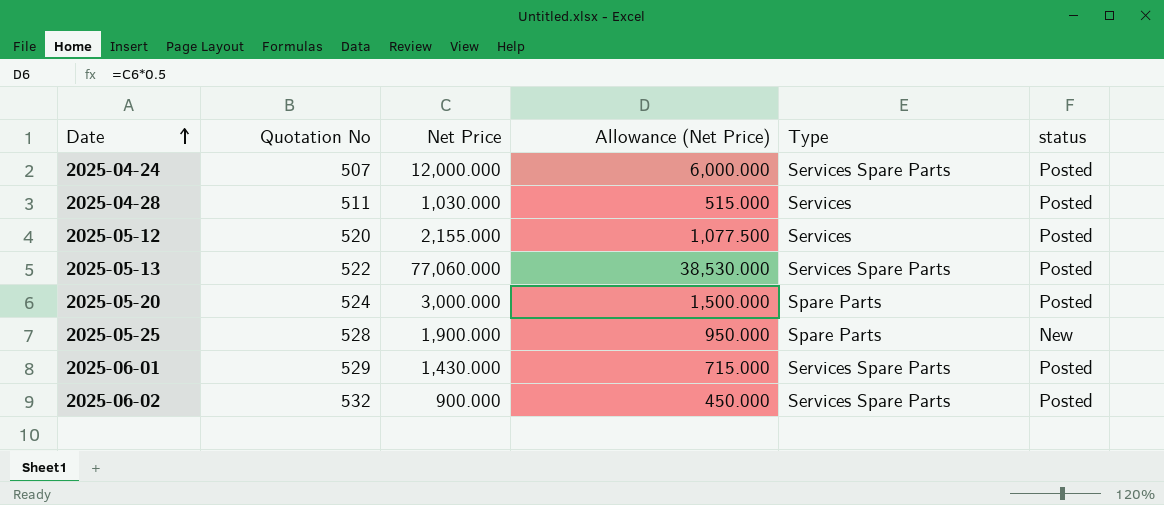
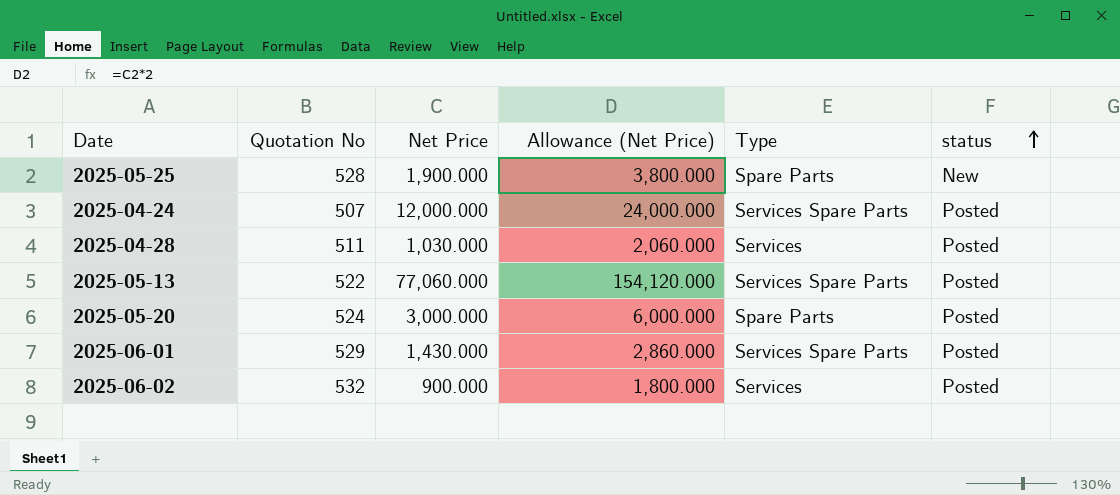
row order: Date ascending -> status ascending
column Allowance (Net Price) | formula: [Net Price] * 0.5 -> [Net Price] * 2
row 2025-05-12: 520 | 2,155.000 | 1,077.500 | Services | Posted -> none
2025-06-02 | Type: Services Spare Parts -> Services

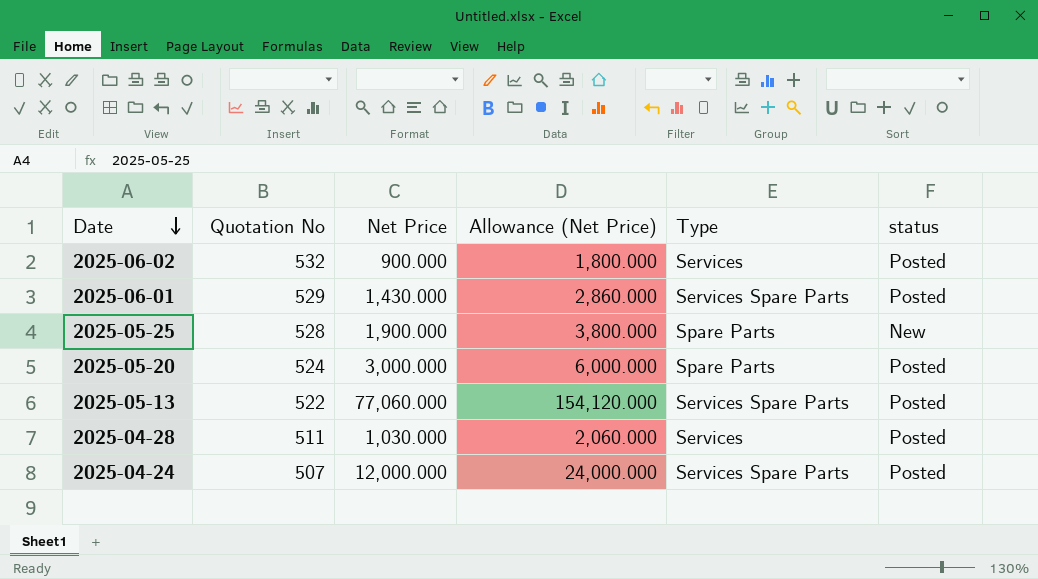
row order: status ascending -> Date descending

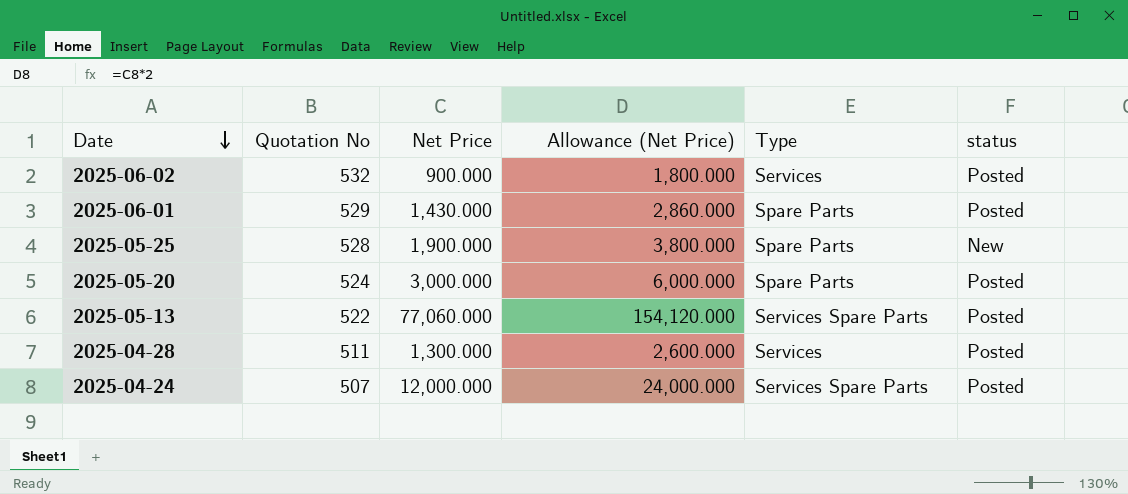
2025-06-01 | Type: Services Spare Parts -> Spare Parts
2025-04-28 | Net Price: 1,030.000 -> 1,300.000
2025-04-28 | Allowance (Net Price): 2,060.000 -> 2,600.000

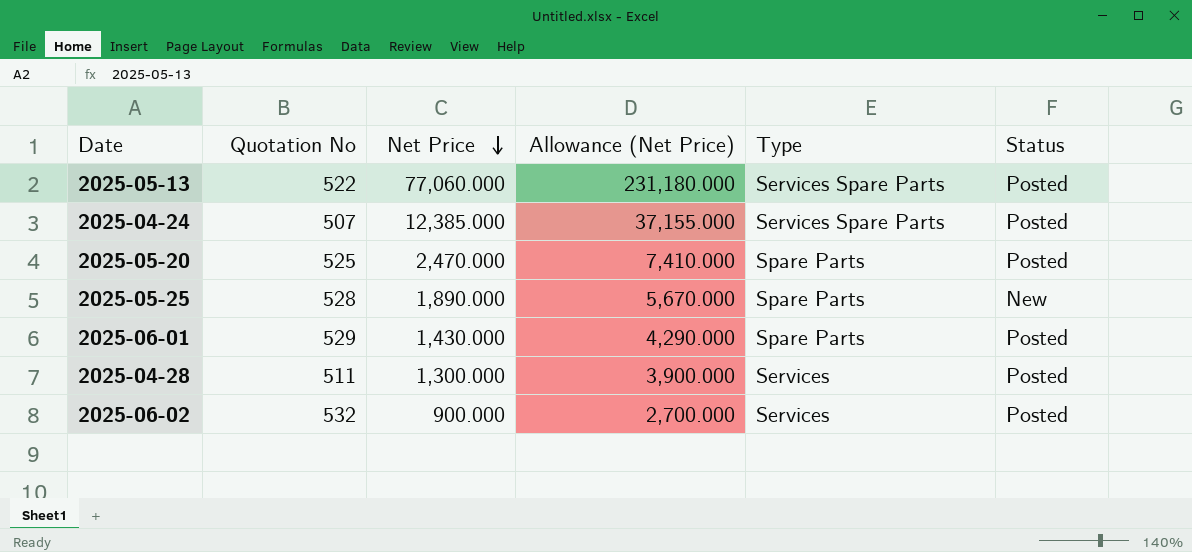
row order: Date descending -> Net Price descending
column Allowance (Net Price) | formula: [Net Price] * 2 -> [Net Price] * 3
column name: status -> Status
2025-04-24 | Net Price: 12,000.000 -> 12,385.000
2025-05-20 | Quotation No: 524 -> 525
2025-05-20 | Net Price: 3,000.000 -> 2,470.000
2025-05-25 | Net Price: 1,900.000 -> 1,890.000

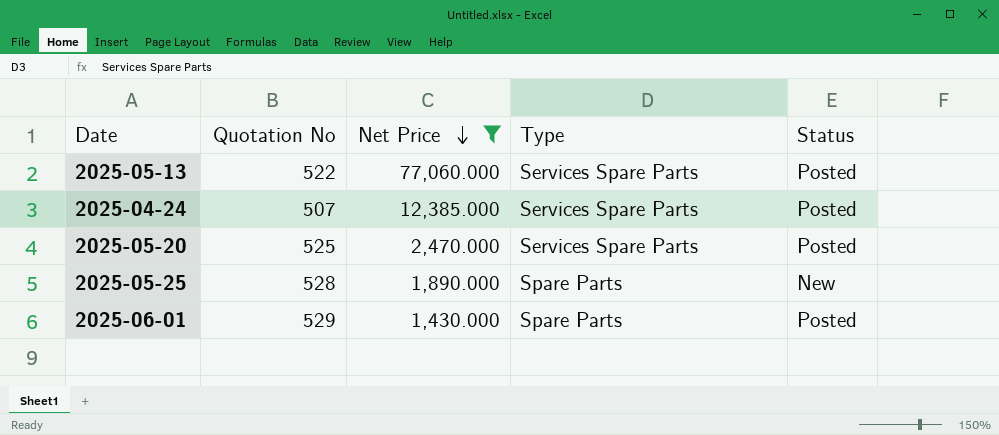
filter: none -> Net Price >= 1,430.000
column Allowance (Net Price) | formula: [Net Price] * 3 -> none
2025-05-20 | Type: Spare Parts -> Services Spare Parts

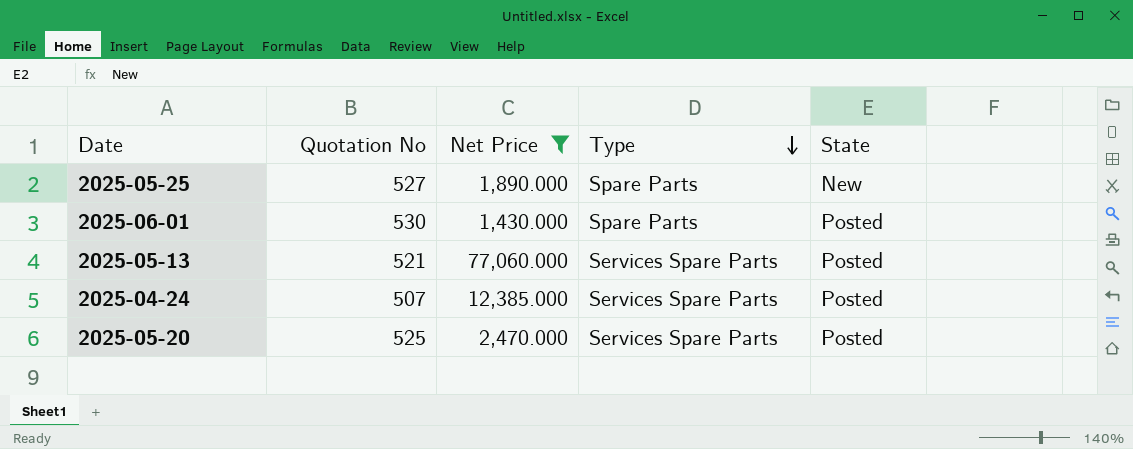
row order: Net Price descending -> Type descending
column name: Status -> State
2025-05-25 | Quotation No: 528 -> 527
2025-06-01 | Quotation No: 529 -> 530
2025-05-13 | Quotation No: 522 -> 521

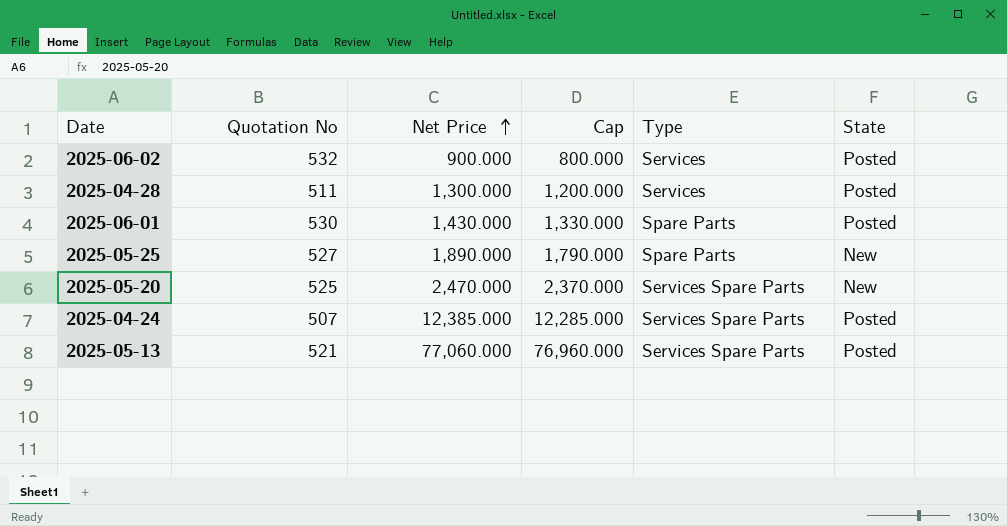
filter: Net Price >= 1,430.000 -> none
row order: Type descending -> Net Price ascending
column Cap | formula: none -> [Net Price] - 100
2025-05-20 | State: Posted -> New

